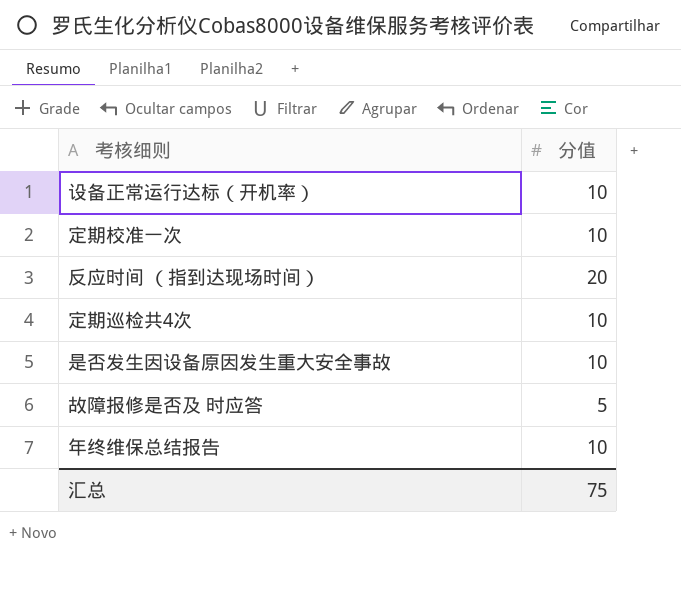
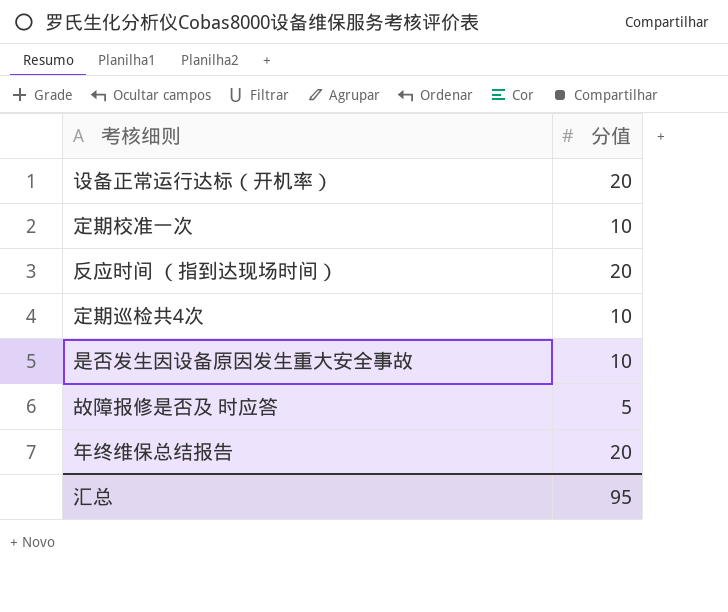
设备正常运行达标（开机率） | 分值: 10 -> 20
年终维保总结报告 | 分值: 10 -> 20
汇总 | 分值: 75 -> 95

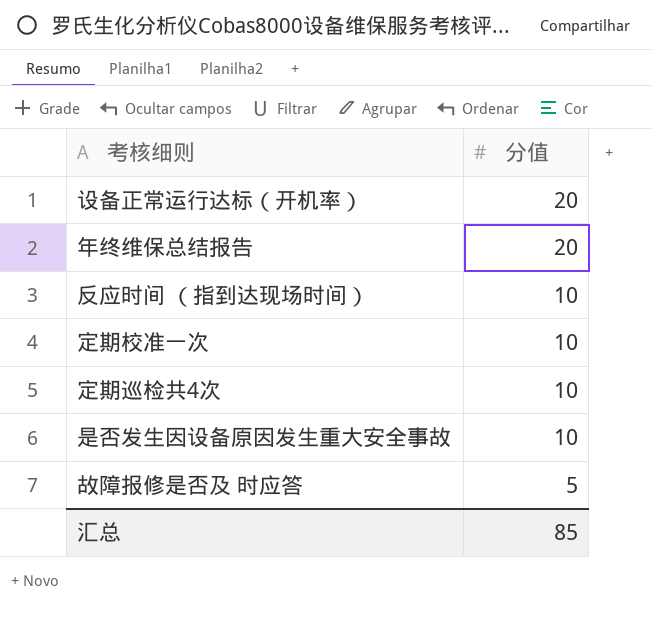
row order: none -> 分值 descending
反应时间 （指到达现场时间） | 分值: 20 -> 10
汇总 | 分值: 95 -> 85

